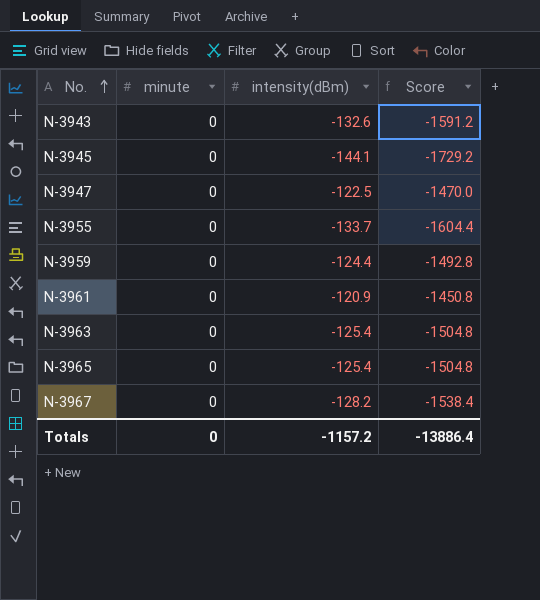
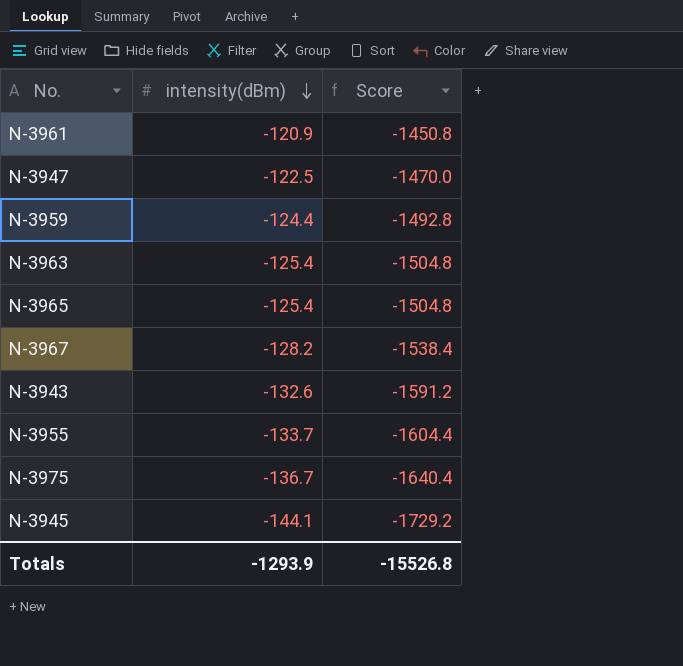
row order: No. ascending -> intensity(dBm) descending
column minute | position: 2 -> none
row N-3975: none -> -136.7 | -1640.4
Totals | intensity(dBm): -1157.2 -> -1293.9
Totals | Score: -13886.4 -> -15526.8

